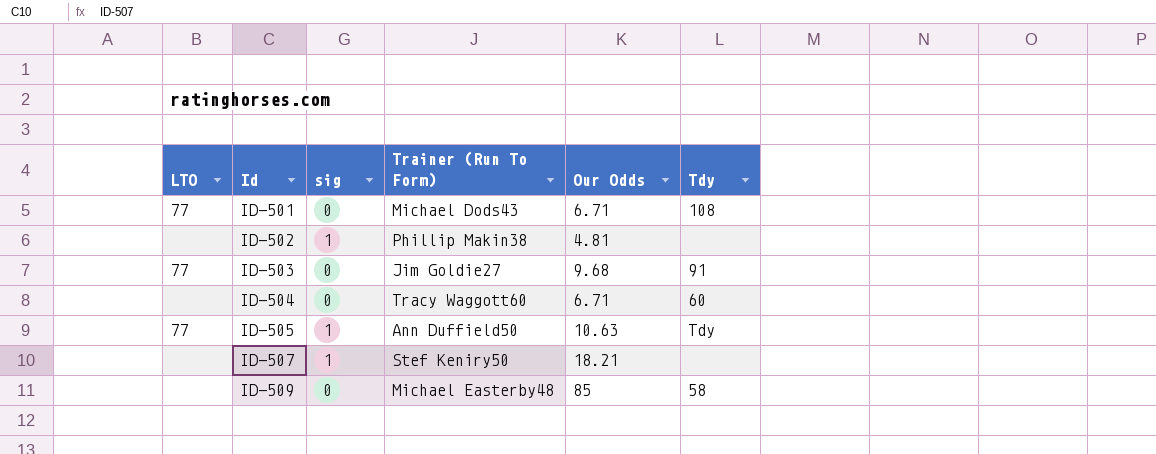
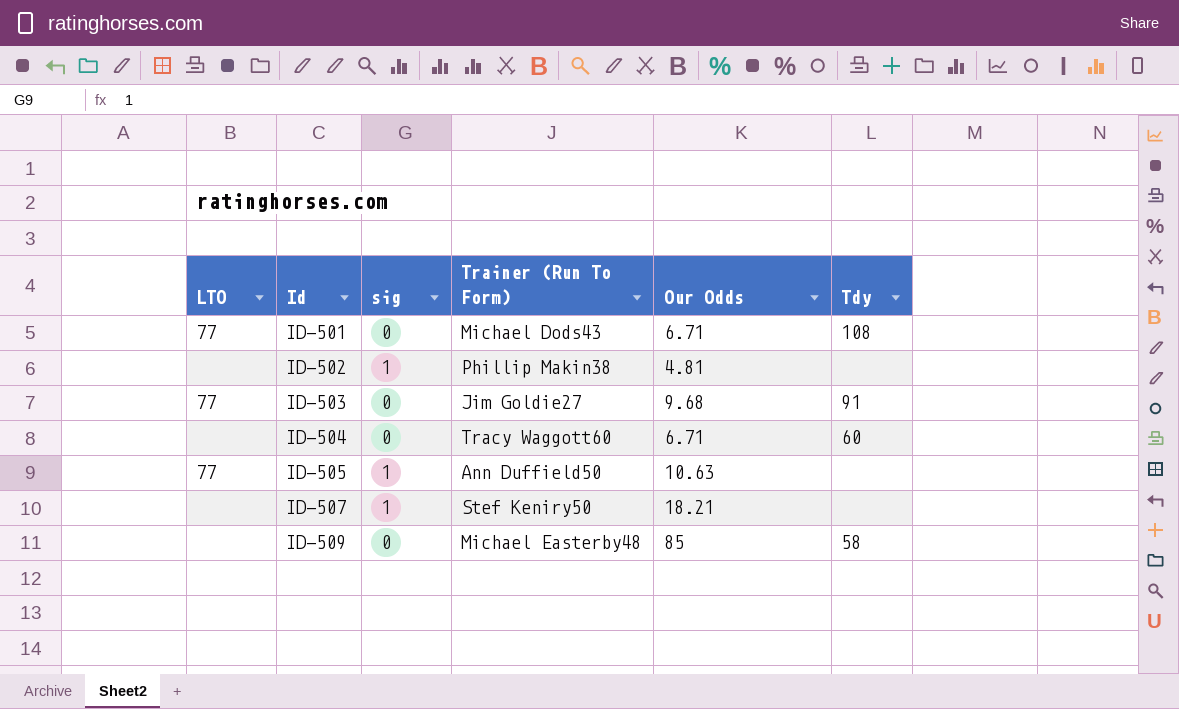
ID-505 | Tdy: Tdy -> none

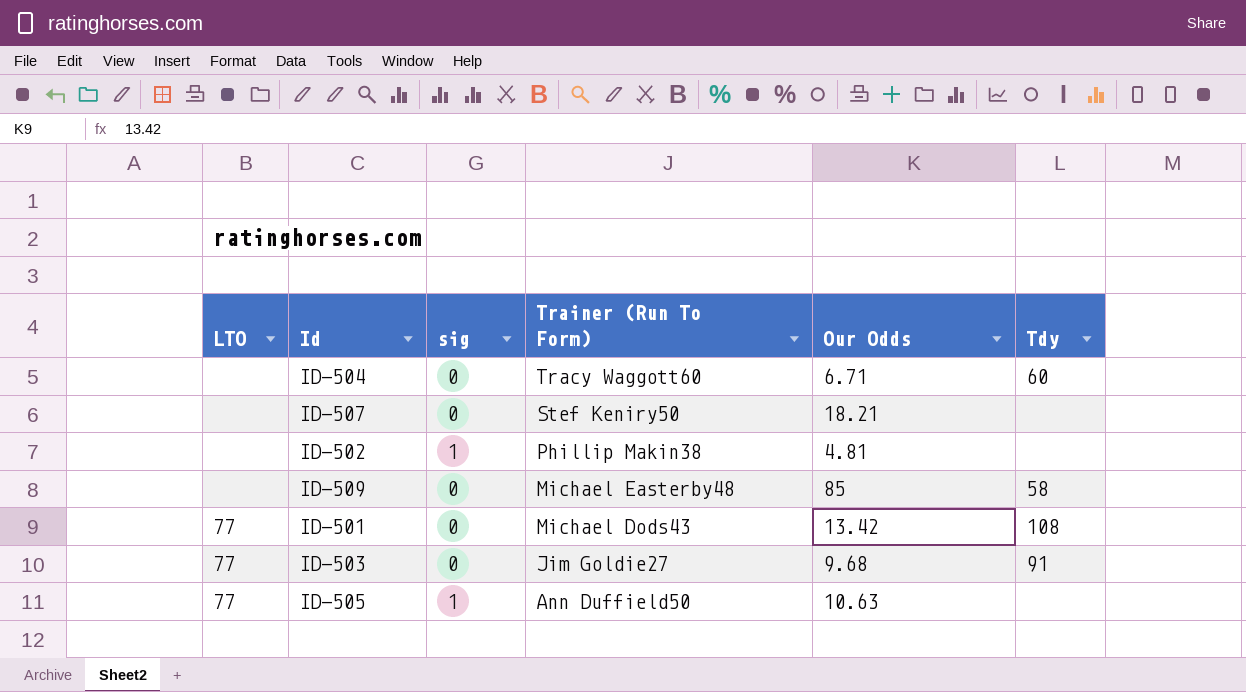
row order: Id ascending -> Trainer (Run To Form) descending
ID-507 | sig: 1 -> 0
ID-501 | Our Odds: 6.71 -> 13.42

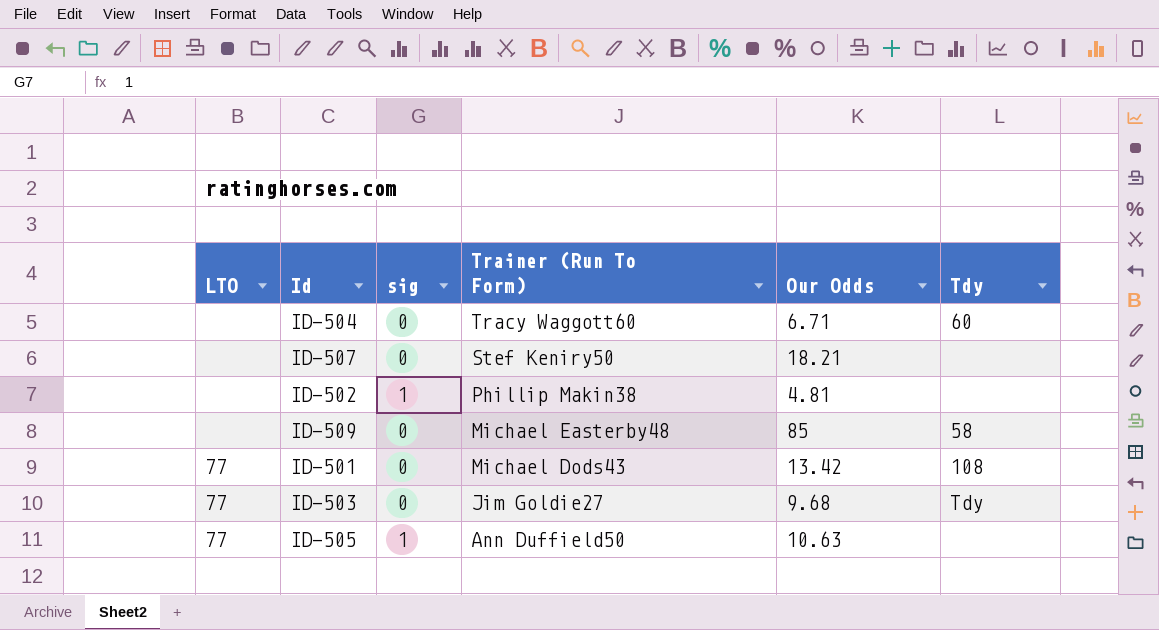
ID-503 | Tdy: 91 -> Tdy

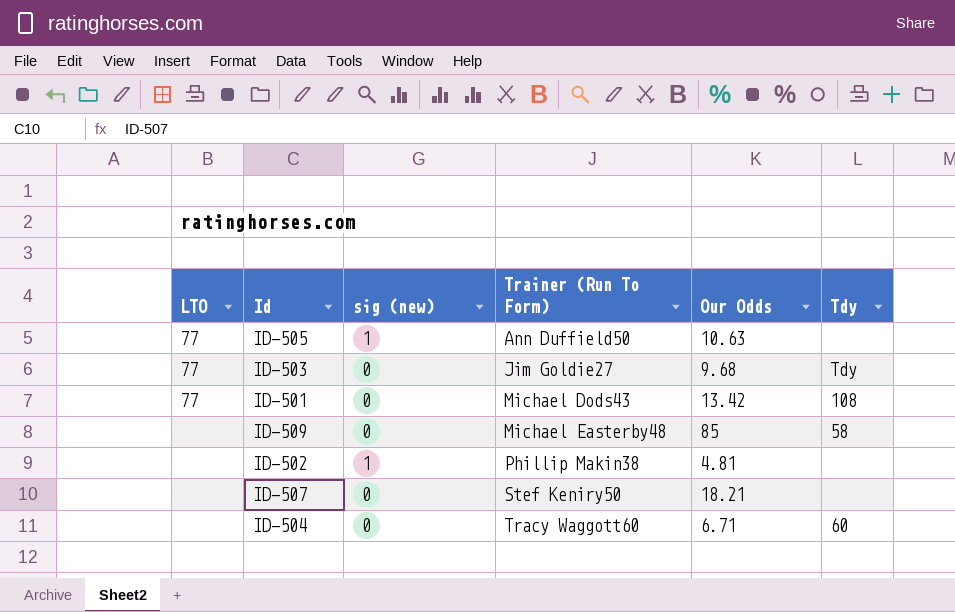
row order: Trainer (Run To Form) descending -> Trainer (Run To Form) ascending
column name: sig -> sig (new)

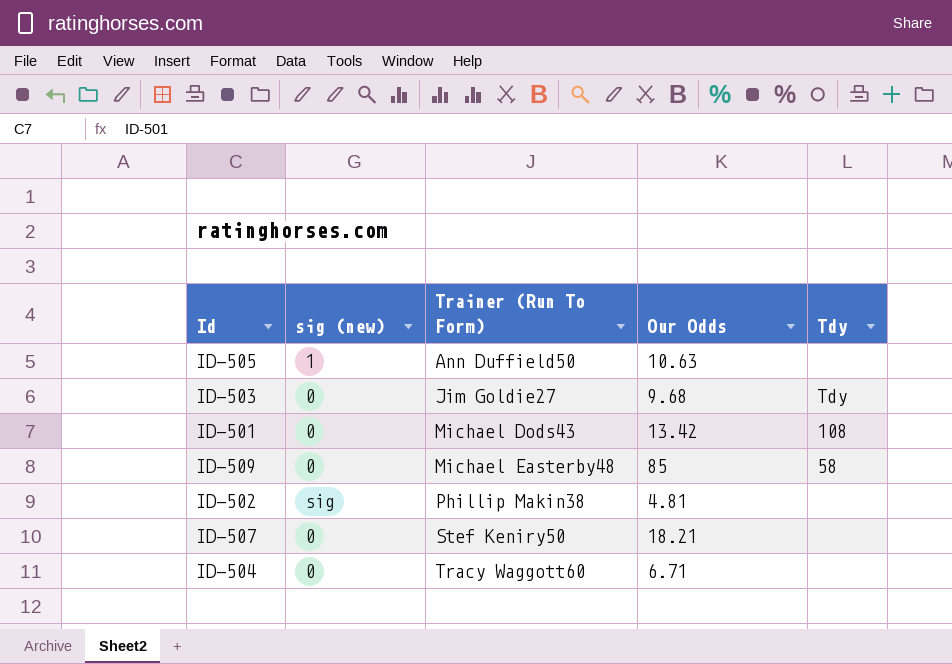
column LTO | position: 1 -> none
ID-502 | sig (new): 1 -> sig
ID-504 | Tdy: 60 -> none

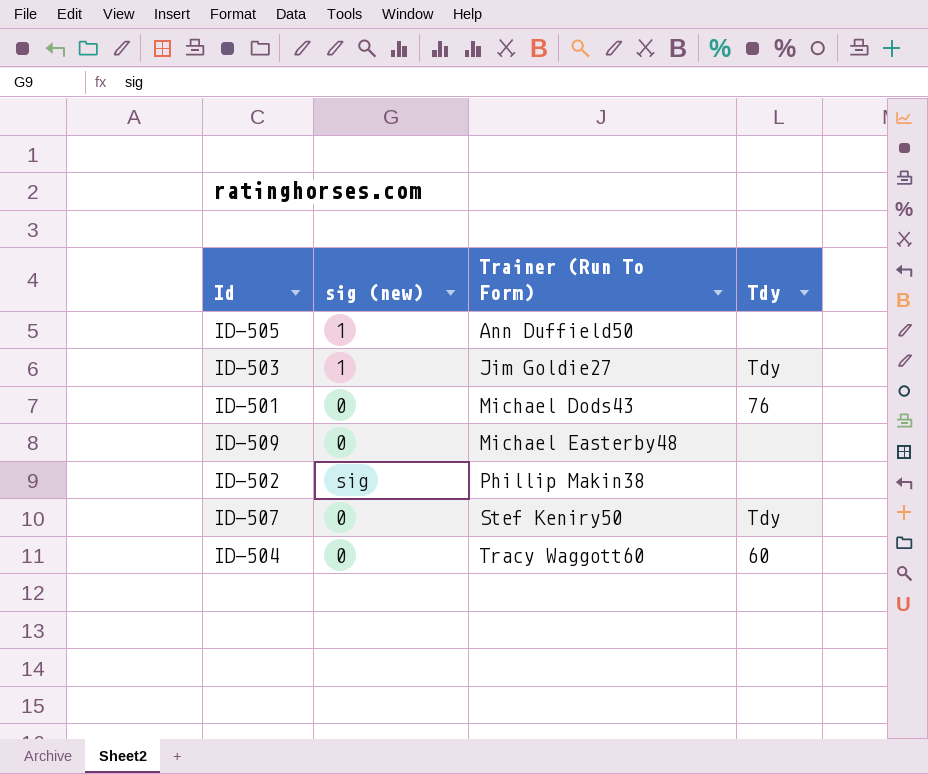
column Our Odds | position: 4 -> none
ID-503 | sig (new): 0 -> 1
ID-501 | Tdy: 108 -> 76
ID-509 | Tdy: 58 -> none
ID-507 | Tdy: none -> Tdy
ID-504 | Tdy: none -> 60

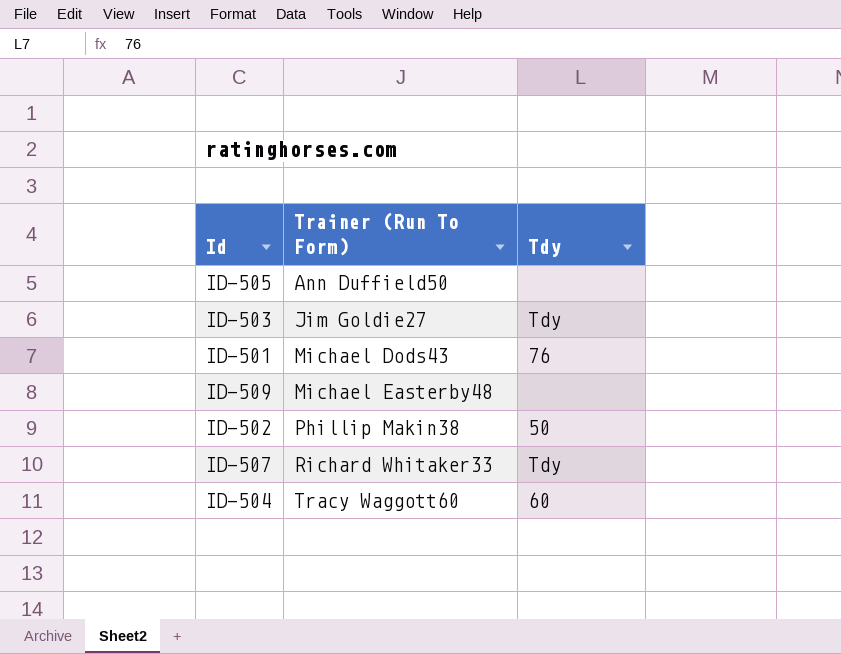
column sig (new) | position: 2 -> none
ID-502 | Tdy: none -> 50
ID-507 | Trainer (Run To Form): Stef Keniry50 -> Richard Whitaker33

